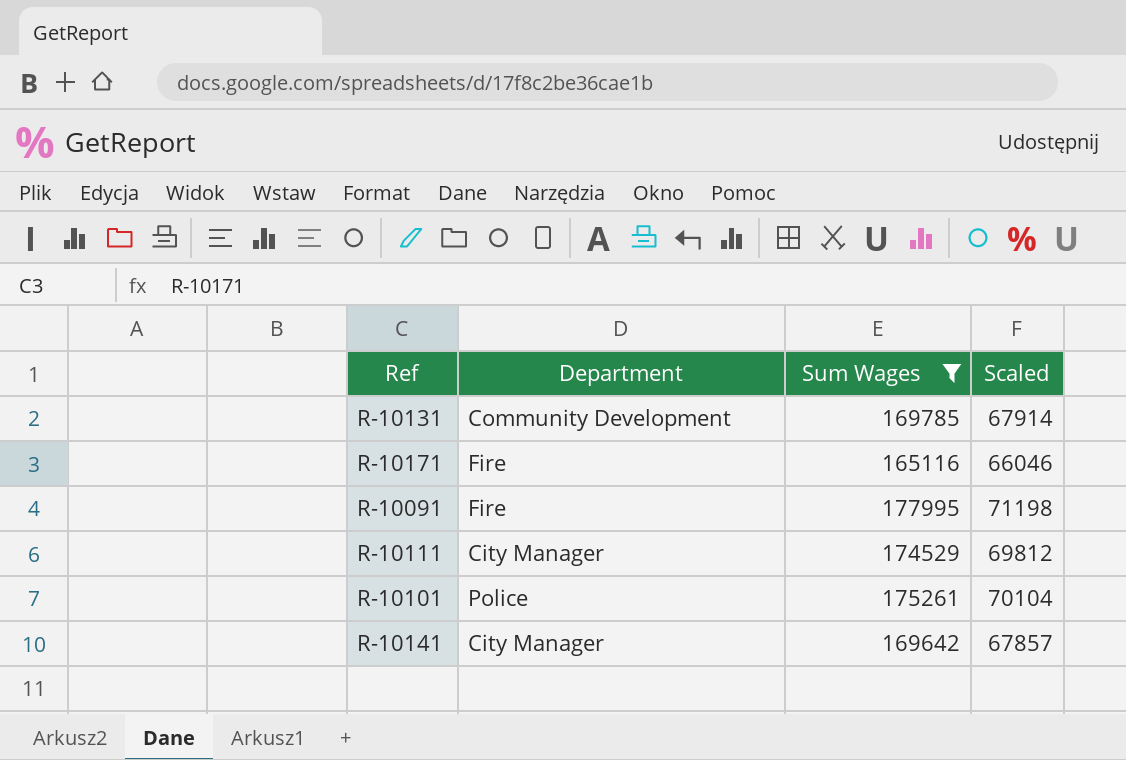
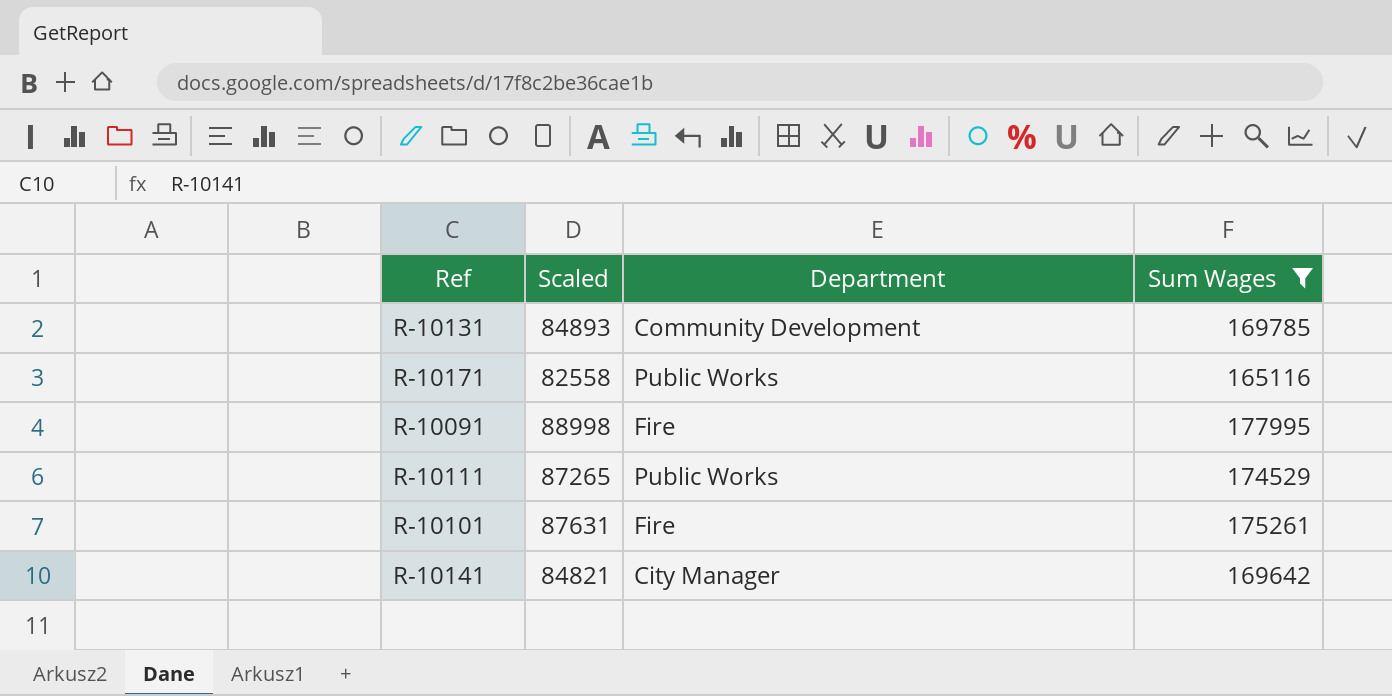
column Scaled | formula: [Sum Wages] * 0.4 -> [Sum Wages] * 0.5
column Scaled | position: 4 -> 2
R-10171 | Department: Fire -> Public Works
R-10111 | Department: City Manager -> Public Works
R-10101 | Department: Police -> Fire

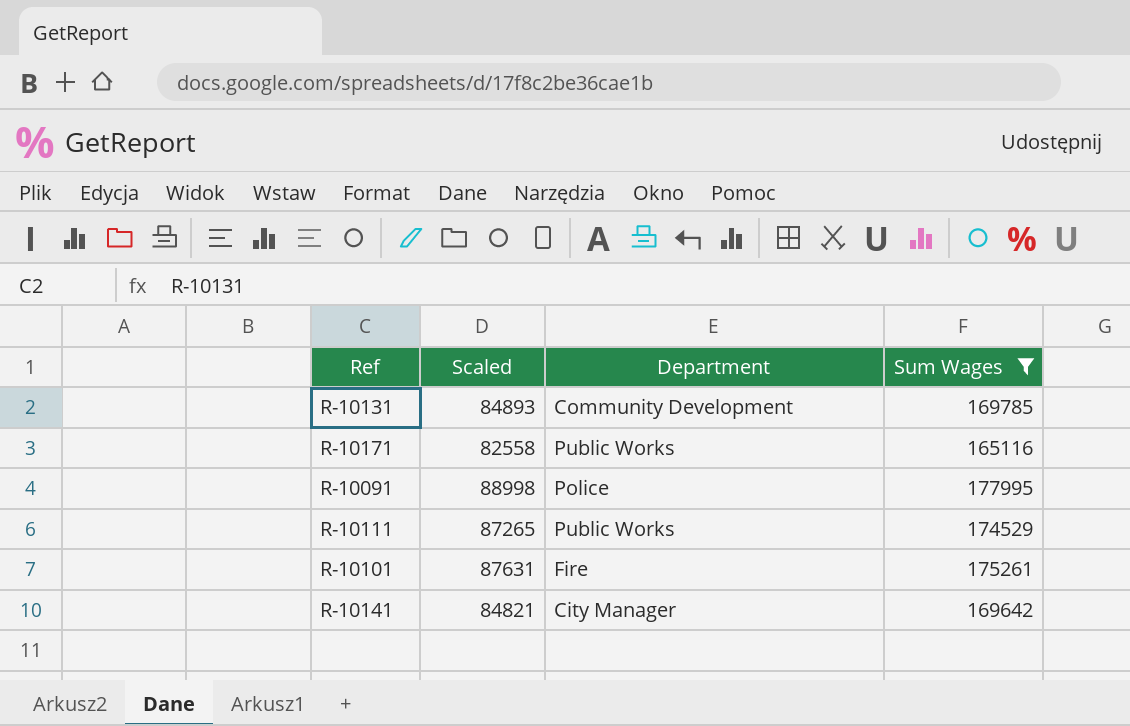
R-10091 | Department: Fire -> Police

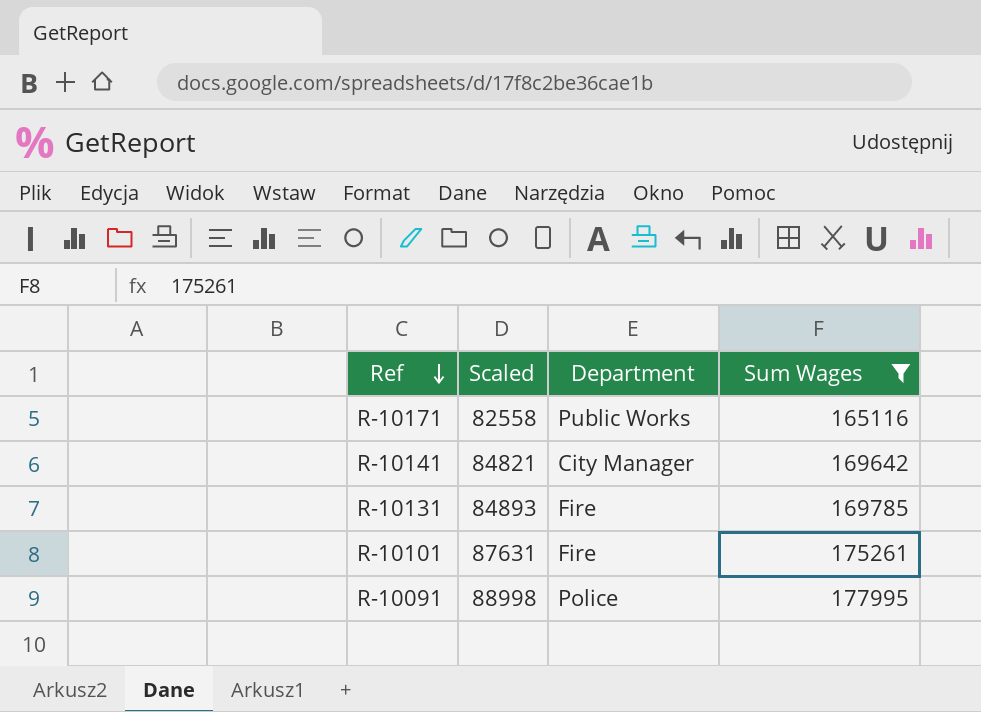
row order: none -> Ref descending
row R-10111: 87265 | Public Works | 174529 -> none
R-10131 | Department: Community Development -> Fire

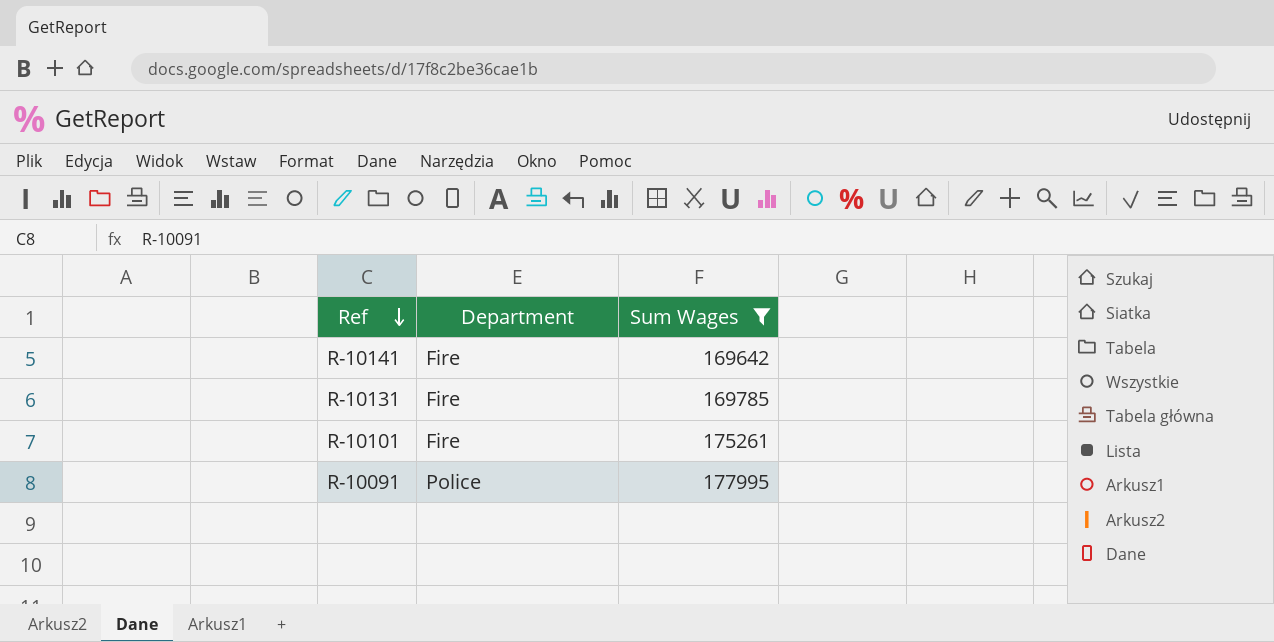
column Scaled | formula: [Sum Wages] * 0.5 -> none
row R-10171: 82558 | Public Works | 165116 -> none
R-10141 | Department: City Manager -> Fire

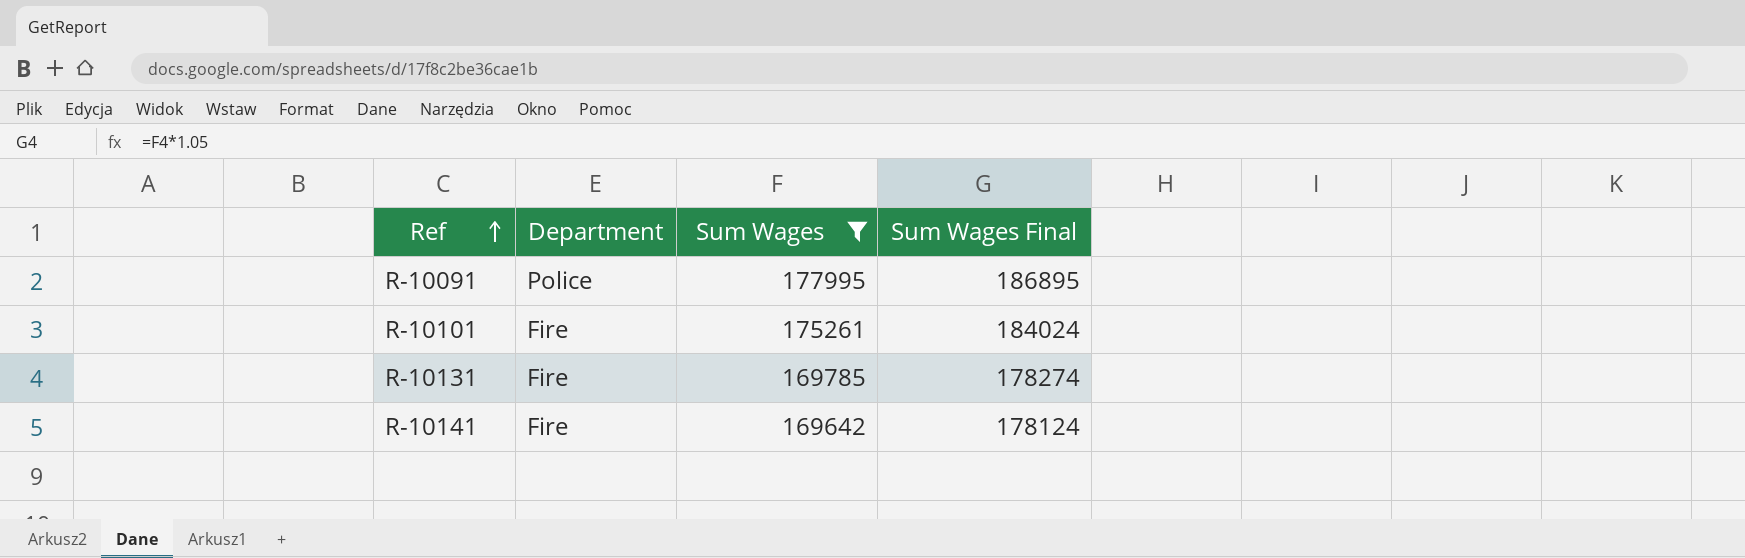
row order: Ref descending -> Ref ascending
column Sum Wages Final | formula: none -> [Sum Wages] * 1.05

